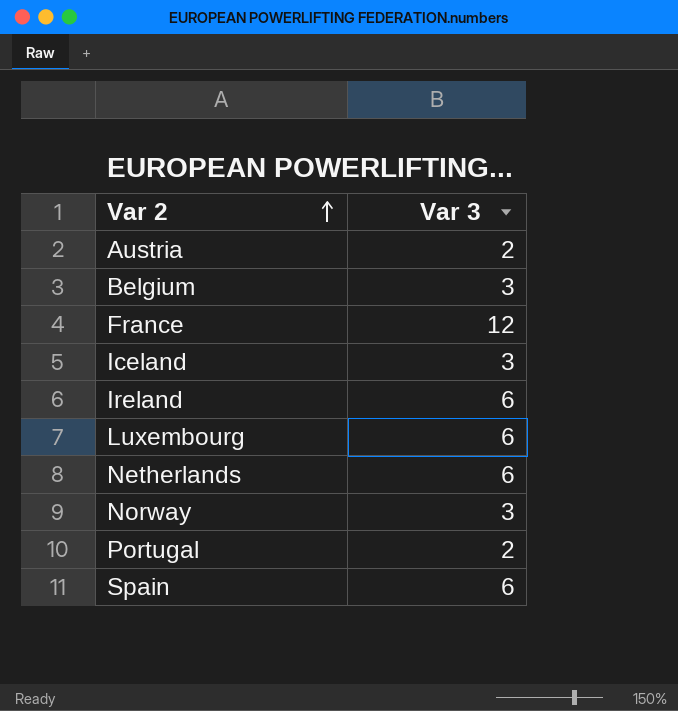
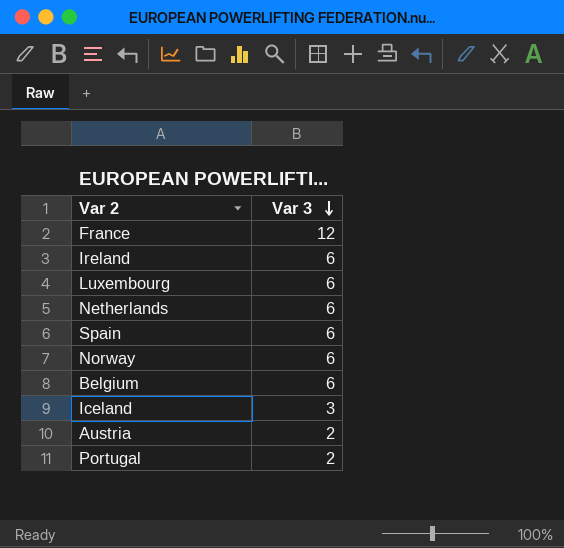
row order: Var 2 ascending -> Var 3 descending
Norway | Var 3: 3 -> 6
Belgium | Var 3: 3 -> 6

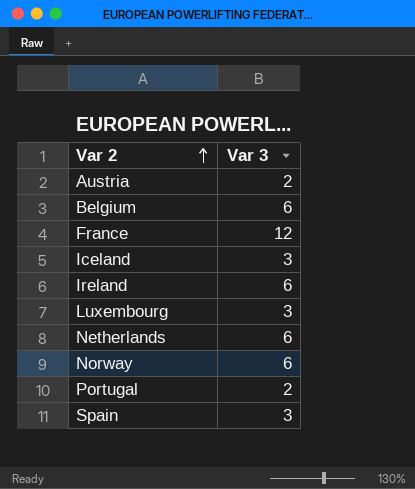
row order: Var 3 descending -> Var 2 ascending
Luxembourg | Var 3: 6 -> 3
Spain | Var 3: 6 -> 3

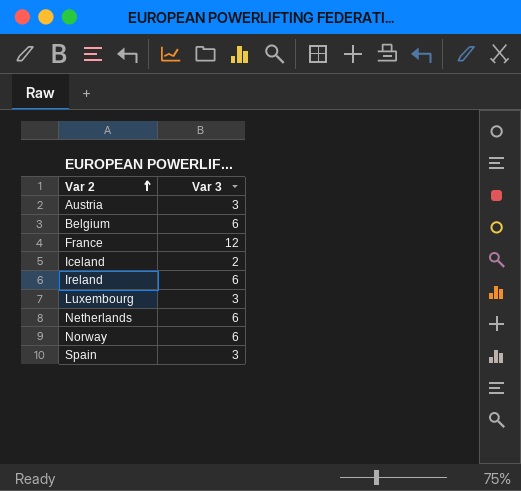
row Portugal: 2 -> none
Austria | Var 3: 2 -> 3
Iceland | Var 3: 3 -> 2

